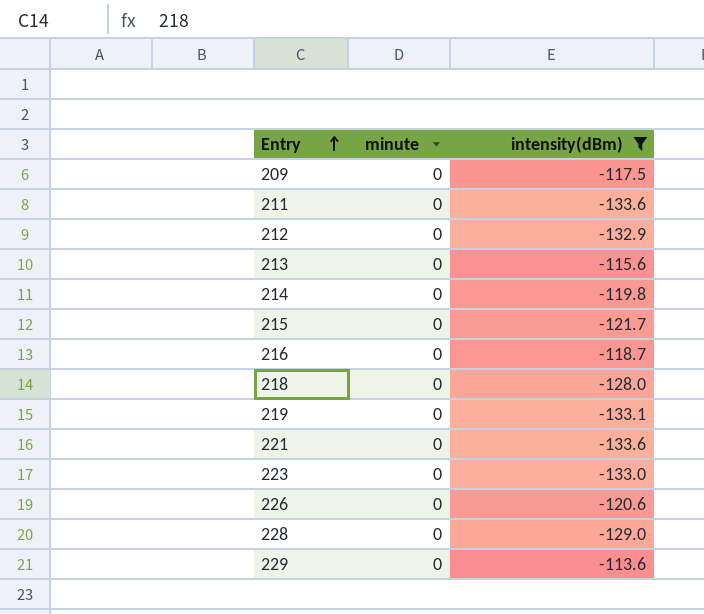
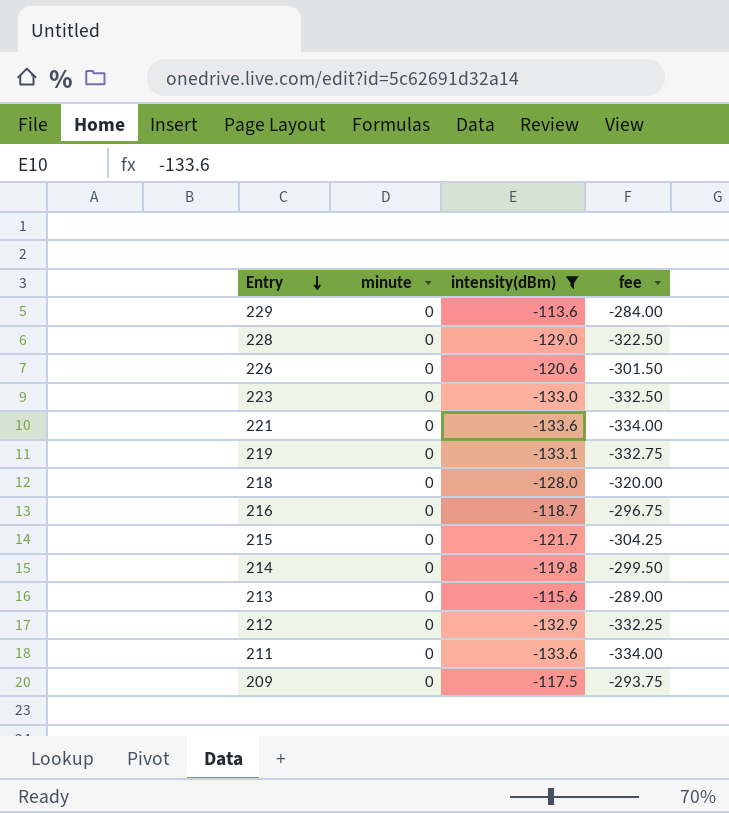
row order: Entry ascending -> Entry descending
column fee | formula: none -> [intensity(dBm)] * 2.5

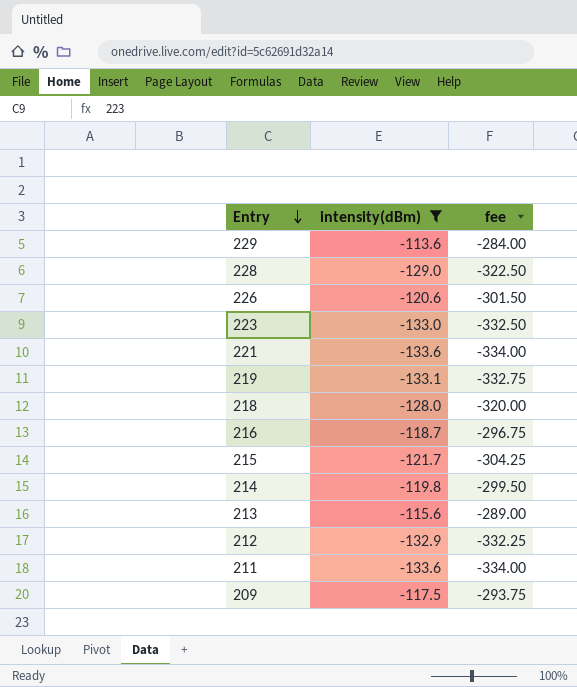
column minute | position: 2 -> none

